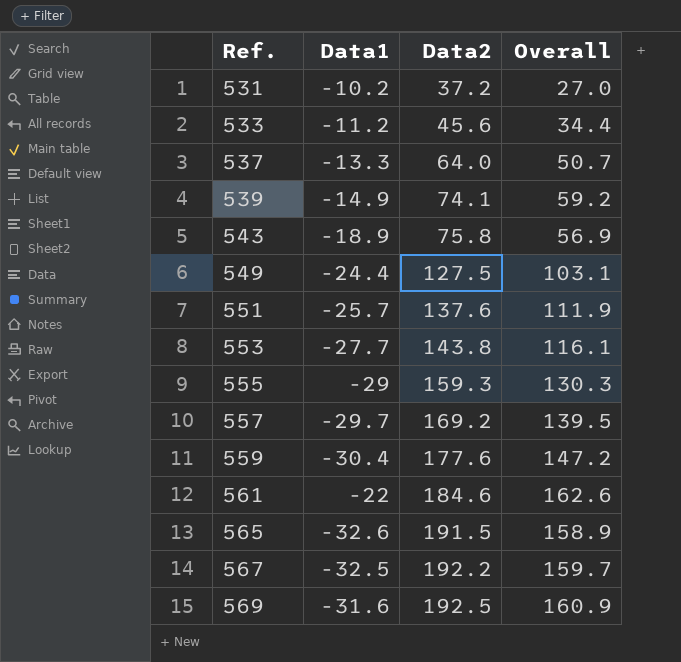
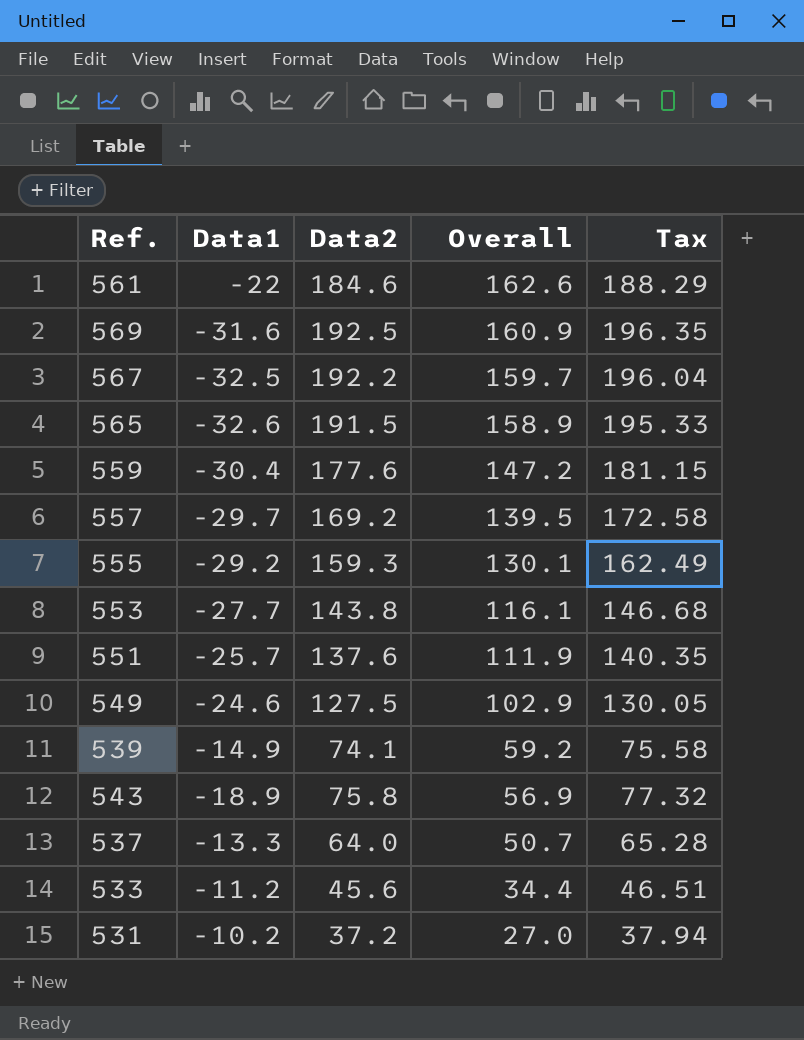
row order: Ref. ascending -> Overall descending
column Tax | formula: none -> [Data2] * 1.02
555 | Data1: -29 -> -29.2
555 | Overall: 130.3 -> 130.1
549 | Data1: -24.4 -> -24.6
549 | Overall: 103.1 -> 102.9

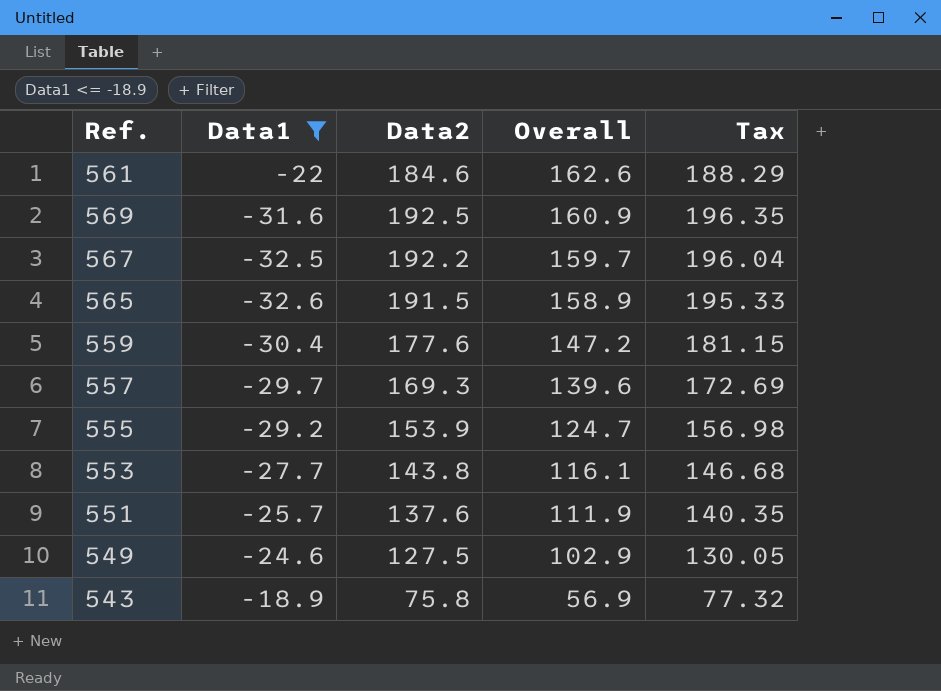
filter: none -> Data1 <= -18.9
557 | Data2: 169.2 -> 169.3
557 | Overall: 139.5 -> 139.6
557 | Tax: 172.58 -> 172.69
555 | Data2: 159.3 -> 153.9
555 | Overall: 130.1 -> 124.7
555 | Tax: 162.49 -> 156.98

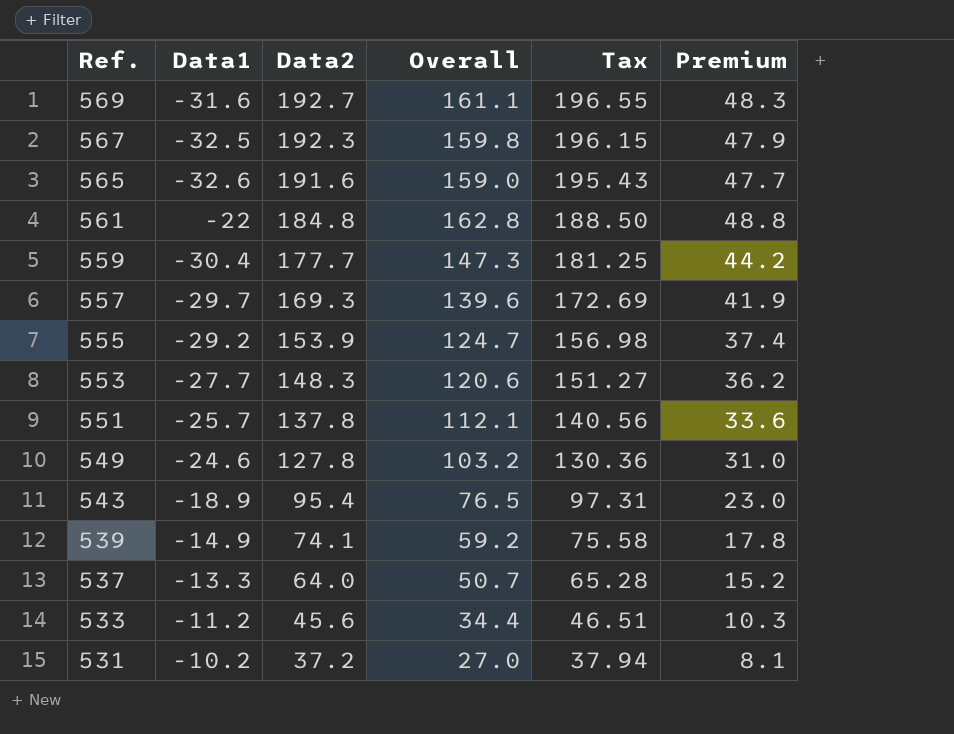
filter: Data1 <= -18.9 -> none
row order: Overall descending -> Ref. descending
column Premium | formula: none -> [Overall] * 0.3
569 | Data2: 192.5 -> 192.7
569 | Overall: 160.9 -> 161.1
569 | Tax: 196.35 -> 196.55
567 | Data2: 192.2 -> 192.3
567 | Overall: 159.7 -> 159.8
567 | Tax: 196.04 -> 196.15
565 | Data2: 191.5 -> 191.6
565 | Overall: 158.9 -> 159.0
565 | Tax: 195.33 -> 195.43
561 | Data2: 184.6 -> 184.8
561 | Overall: 162.6 -> 162.8
561 | Tax: 188.29 -> 188.50
559 | Data2: 177.6 -> 177.7
559 | Overall: 147.2 -> 147.3
559 | Tax: 181.15 -> 181.25
553 | Data2: 143.8 -> 148.3
553 | Overall: 116.1 -> 120.6
553 | Tax: 146.68 -> 151.27
551 | Data2: 137.6 -> 137.8
551 | Overall: 111.9 -> 112.1
551 | Tax: 140.35 -> 140.56
549 | Data2: 127.5 -> 127.8
549 | Overall: 102.9 -> 103.2
549 | Tax: 130.05 -> 130.36
543 | Data2: 75.8 -> 95.4
543 | Overall: 56.9 -> 76.5
543 | Tax: 77.32 -> 97.31

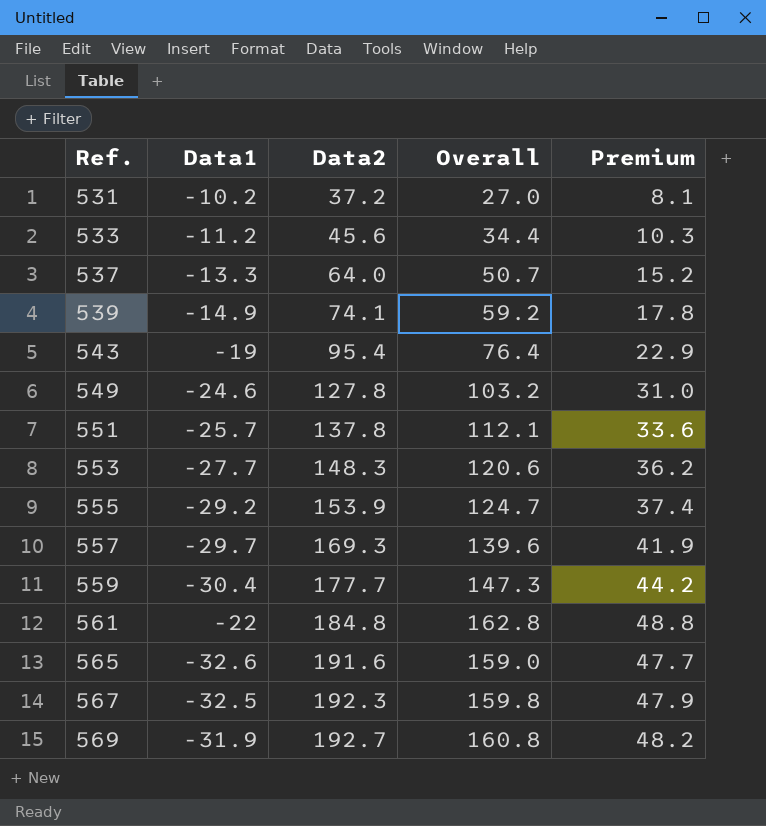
row order: Ref. descending -> Ref. ascending
column Tax | formula: [Data2] * 1.02 -> none
543 | Data1: -18.9 -> -19
543 | Overall: 76.5 -> 76.4
543 | Premium: 23.0 -> 22.9
569 | Data1: -31.6 -> -31.9
569 | Overall: 161.1 -> 160.8
569 | Premium: 48.3 -> 48.2

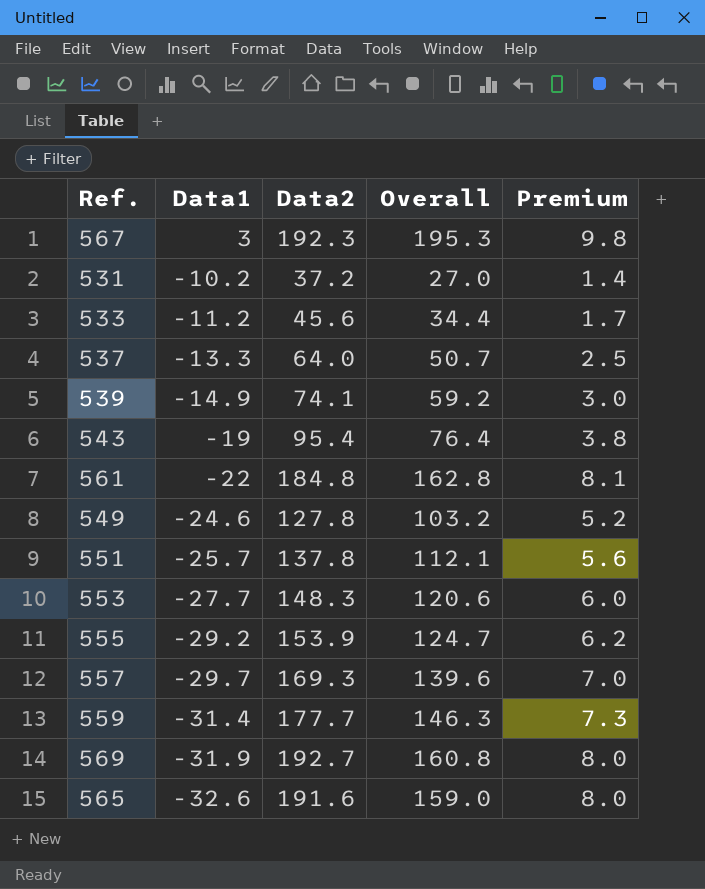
row order: Ref. ascending -> Data1 descending
column Premium | formula: [Overall] * 0.3 -> [Overall] * 0.05
567 | Data1: -32.5 -> 3
567 | Overall: 159.8 -> 195.3
559 | Data1: -30.4 -> -31.4
559 | Overall: 147.3 -> 146.3

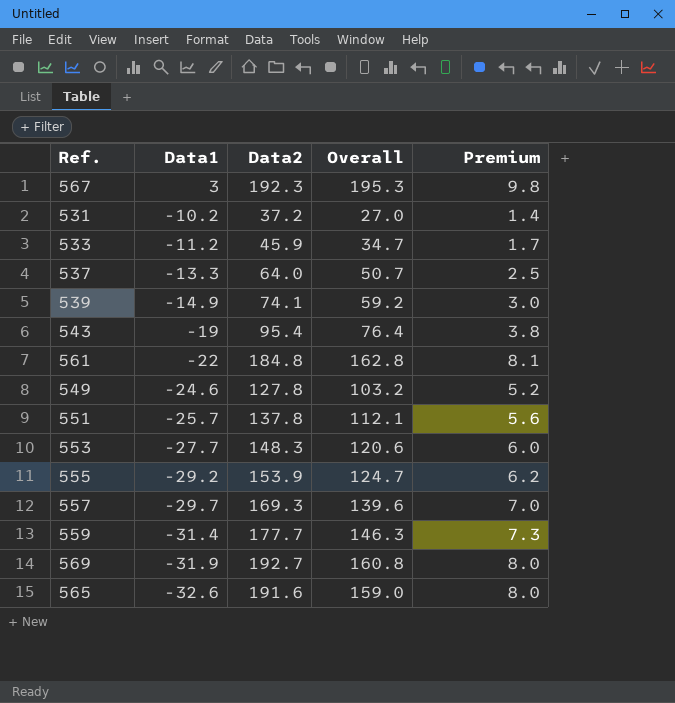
533 | Data2: 45.6 -> 45.9
533 | Overall: 34.4 -> 34.7

